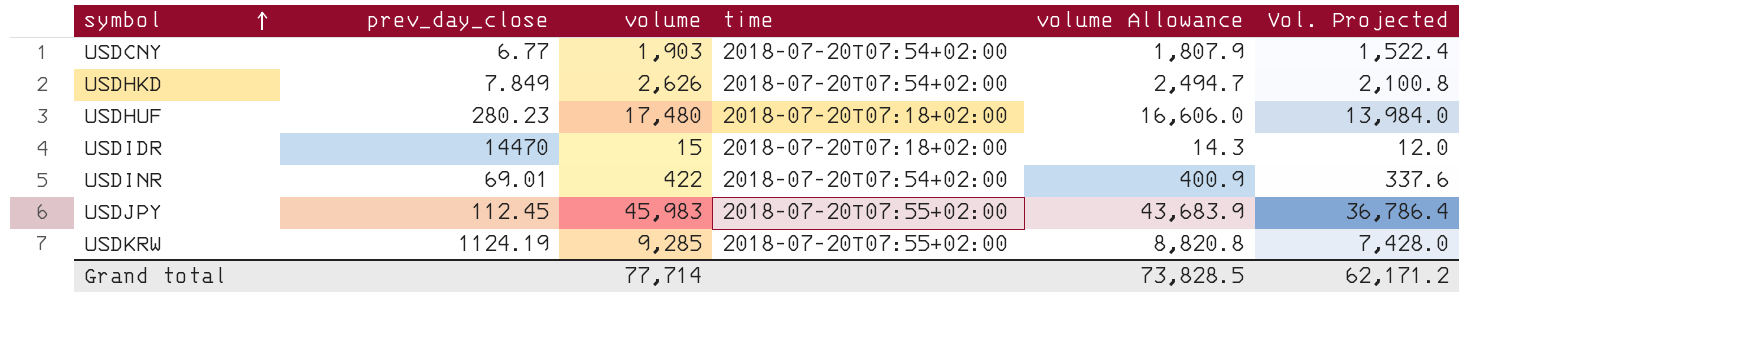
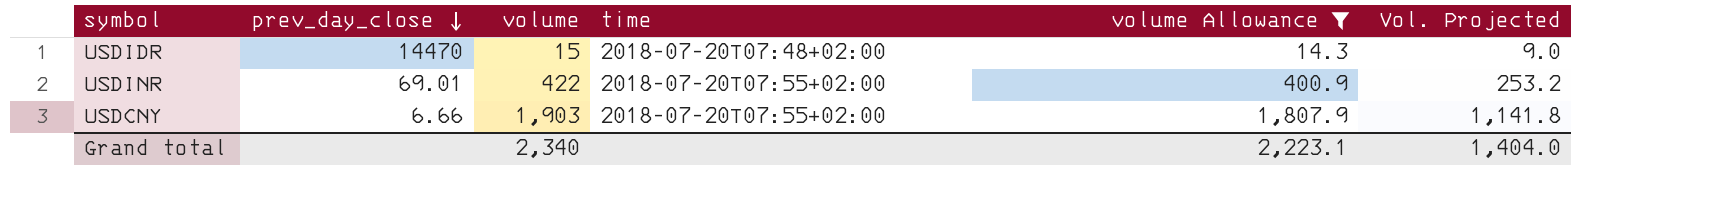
filter: none -> volume Allowance <= 1,807.9
row order: symbol ascending -> prev_day_close descending
column Vol. Projected | formula: [volume] * 0.8 -> [volume] * 0.6
USDIDR | time: 2018-07-20T07:18+02:00 -> 2018-07-20T07:48+02:00
USDINR | time: 2018-07-20T07:54+02:00 -> 2018-07-20T07:55+02:00
USDCNY | prev_day_close: 6.77 -> 6.66
USDCNY | time: 2018-07-20T07:54+02:00 -> 2018-07-20T07:55+02:00
Grand total | volume: 77,714 -> 2,340
Grand total | volume Allowance: 73,828.5 -> 2,223.1
Grand total | Vol. Projected: 62,171.2 -> 1,404.0

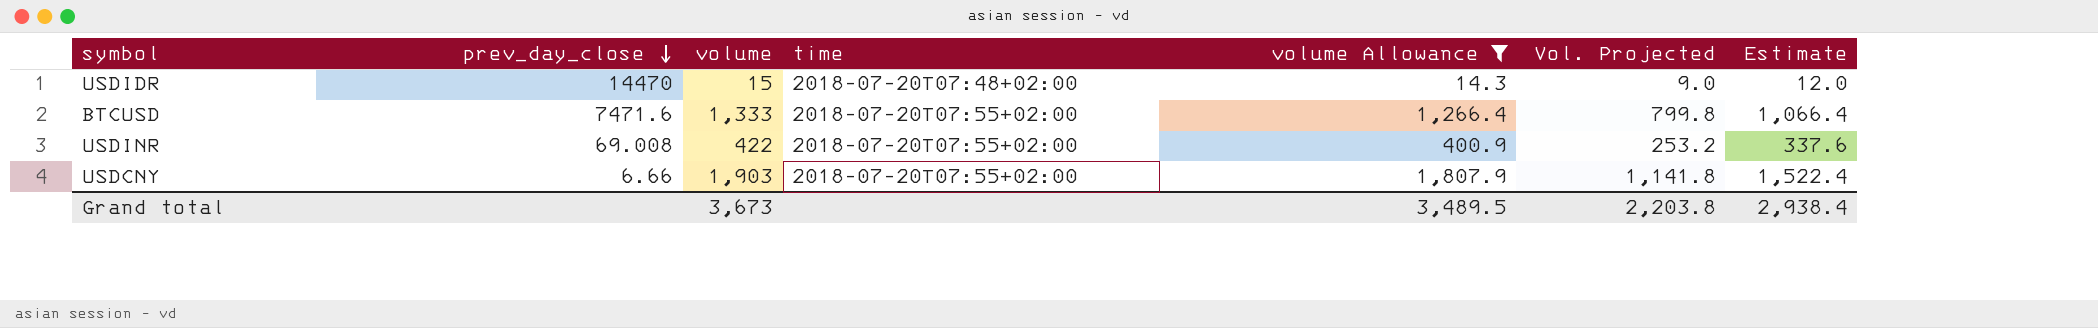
column Estimate | formula: none -> [volume] * 0.8
row BTCUSD: none -> 7471.6 | 1,333 | 2018-07-20T07:55+02:00 | 1,266.4 | 799.8 | 1,066.4
USDINR | prev_day_close: 69.01 -> 69.008
Grand total | volume: 2,340 -> 3,673
Grand total | volume Allowance: 2,223.1 -> 3,489.5
Grand total | Vol. Projected: 1,404.0 -> 2,203.8

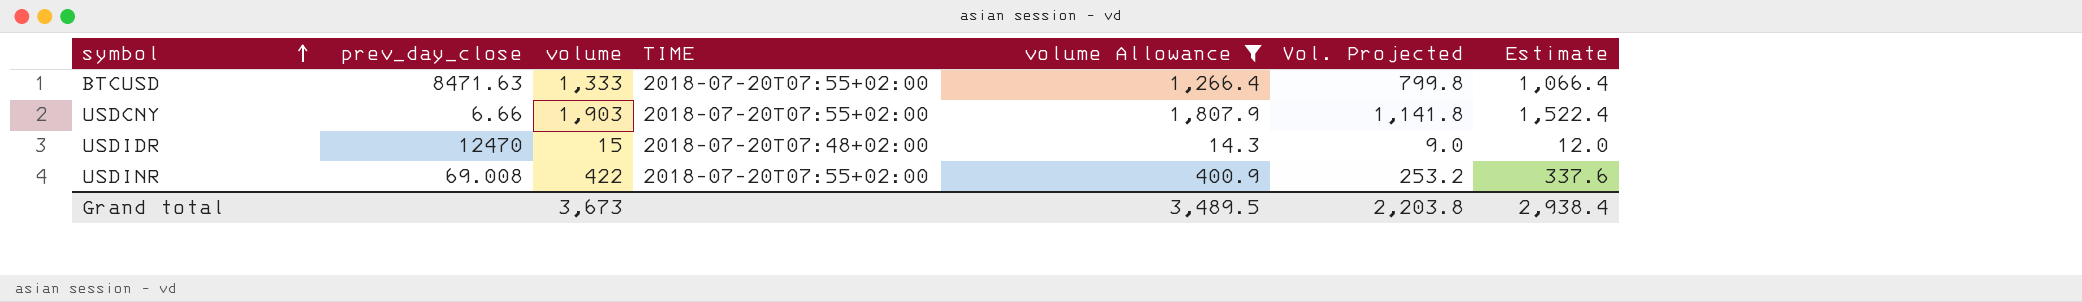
row order: prev_day_close descending -> symbol ascending
column name: time -> TIME
BTCUSD | prev_day_close: 7471.6 -> 8471.63
USDIDR | prev_day_close: 14470 -> 12470

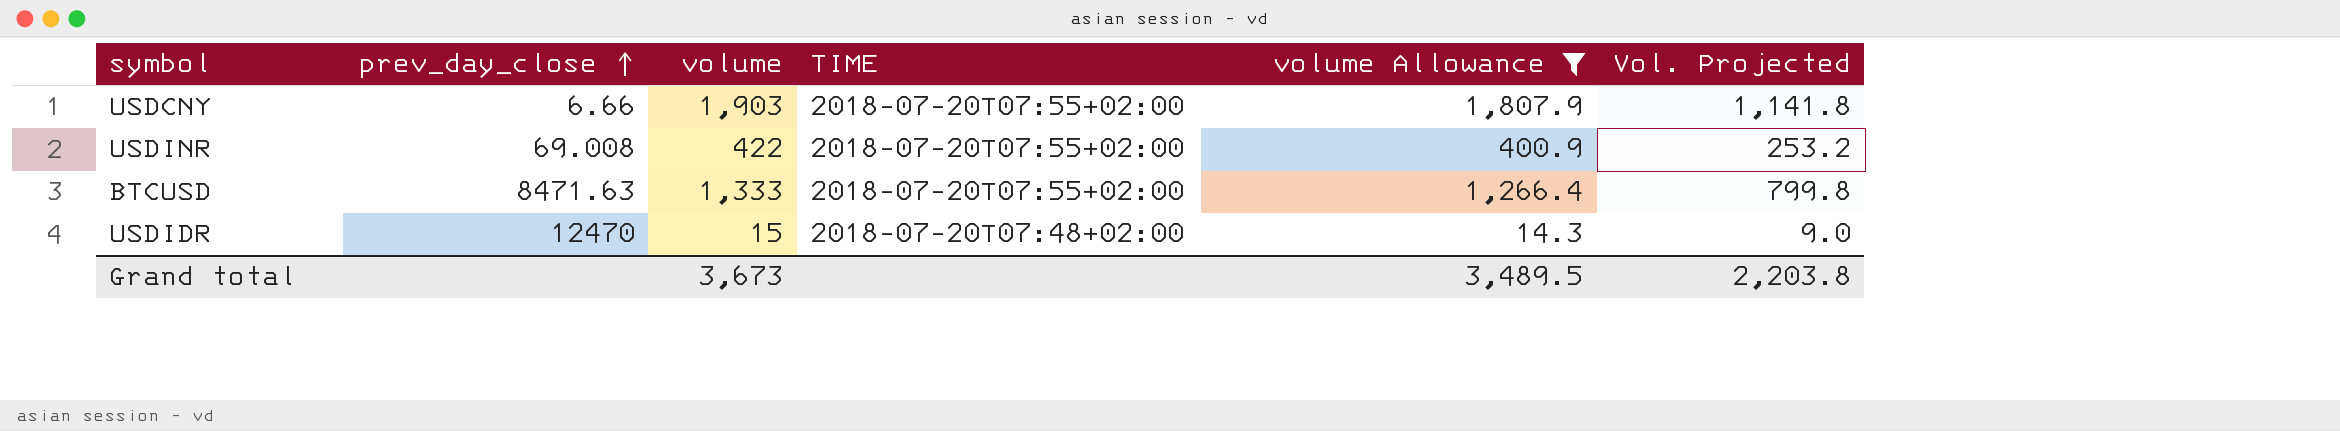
row order: symbol ascending -> prev_day_close ascending
column Estimate | formula: [volume] * 0.8 -> none

